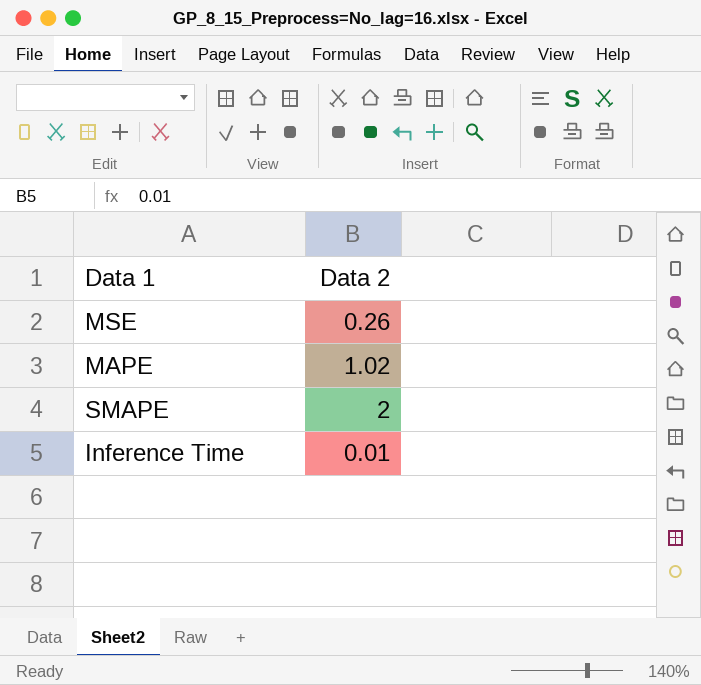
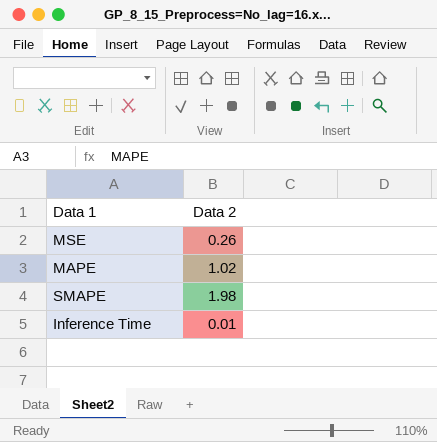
SMAPE | Data 2: 2 -> 1.98

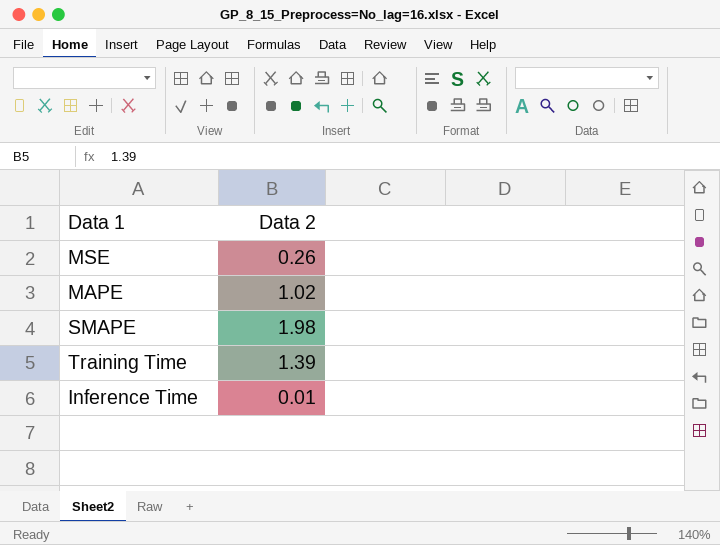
row Training Time: none -> 1.39

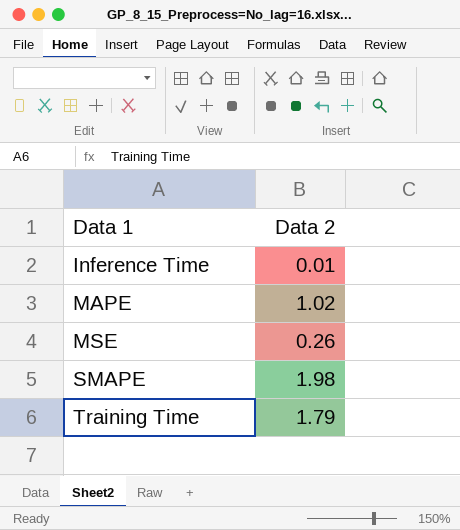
row order: none -> Data 1 ascending
Training Time | Data 2: 1.39 -> 1.79

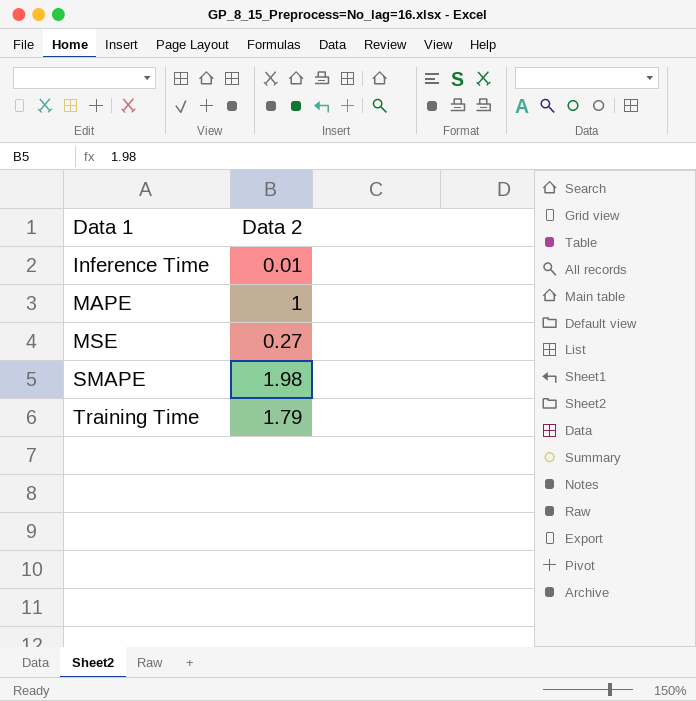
MAPE | Data 2: 1.02 -> 1
MSE | Data 2: 0.26 -> 0.27

